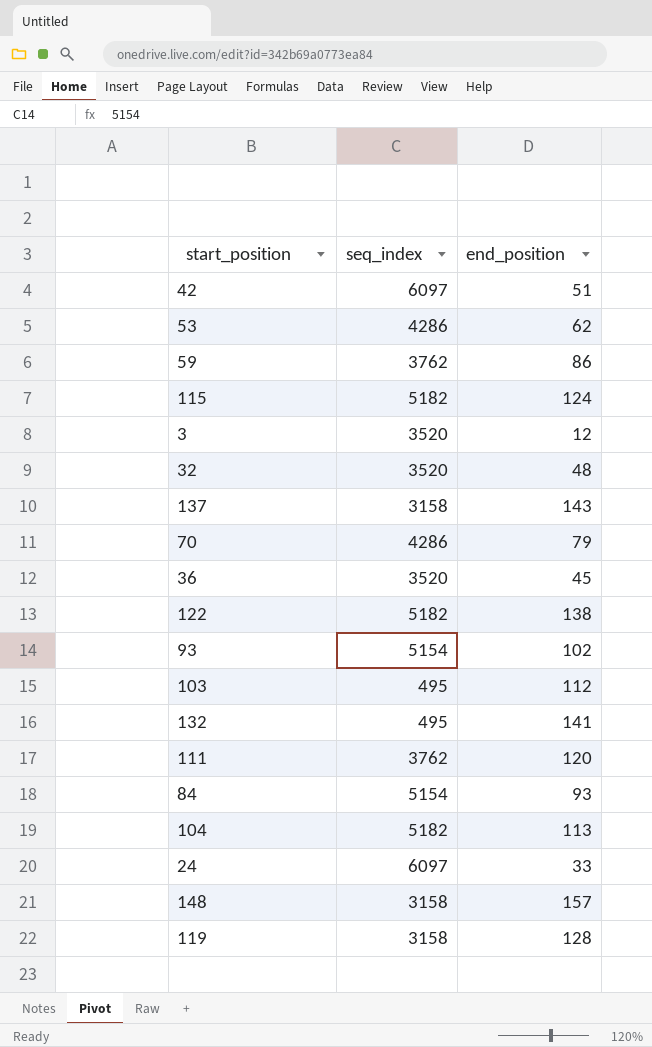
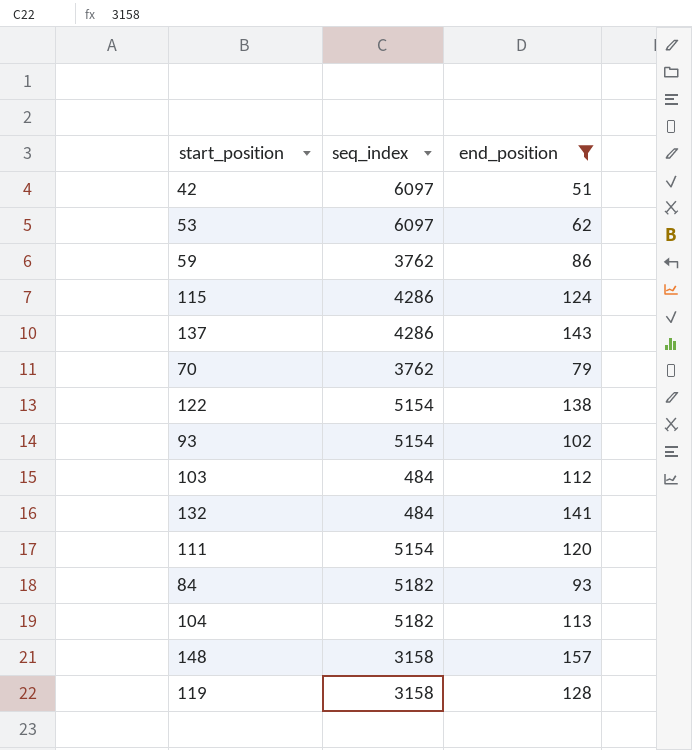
filter: none -> end_position >= 51
53 | seq_index: 4286 -> 6097
115 | seq_index: 5182 -> 4286
137 | seq_index: 3158 -> 4286
70 | seq_index: 4286 -> 3762
122 | seq_index: 5182 -> 5154
103 | seq_index: 495 -> 484
132 | seq_index: 495 -> 484
111 | seq_index: 3762 -> 5154
84 | seq_index: 5154 -> 5182

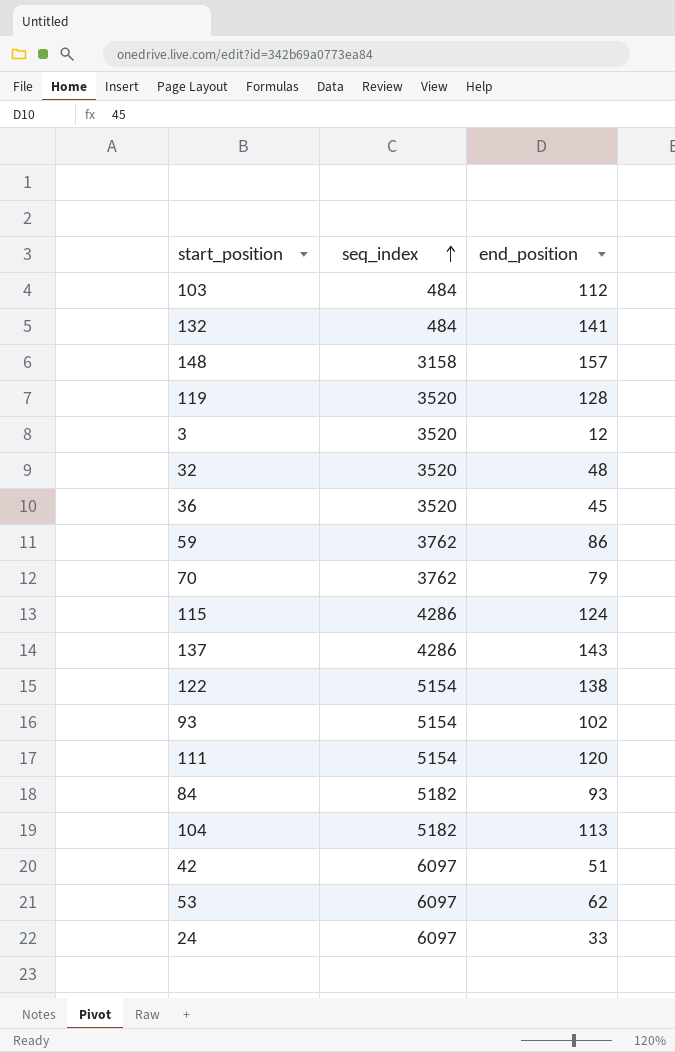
filter: end_position >= 51 -> none
row order: none -> seq_index ascending
119 | seq_index: 3158 -> 3520

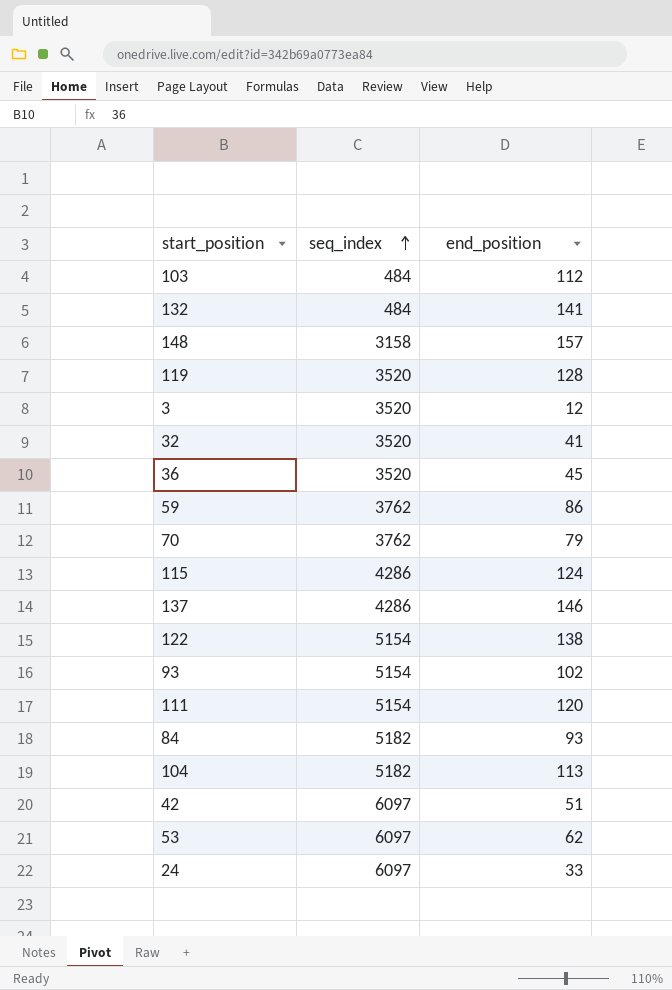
32 | end_position: 48 -> 41
137 | end_position: 143 -> 146

